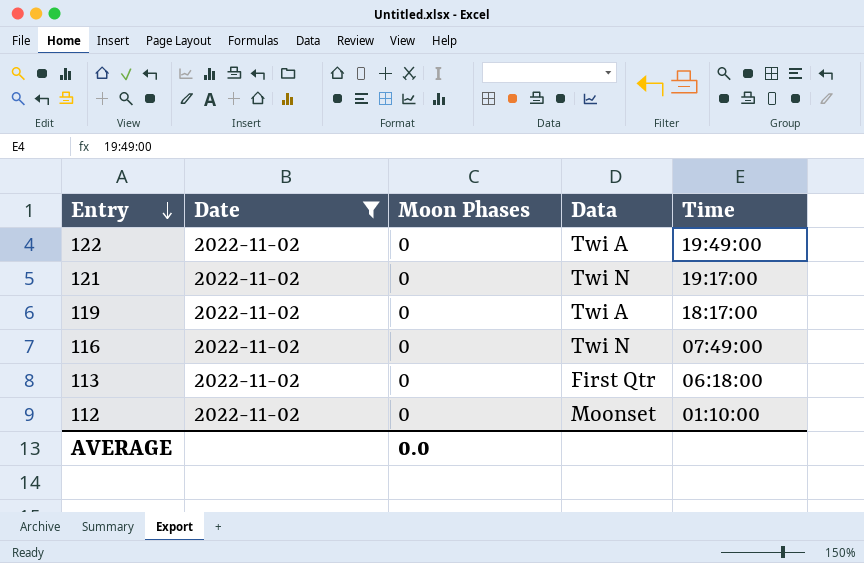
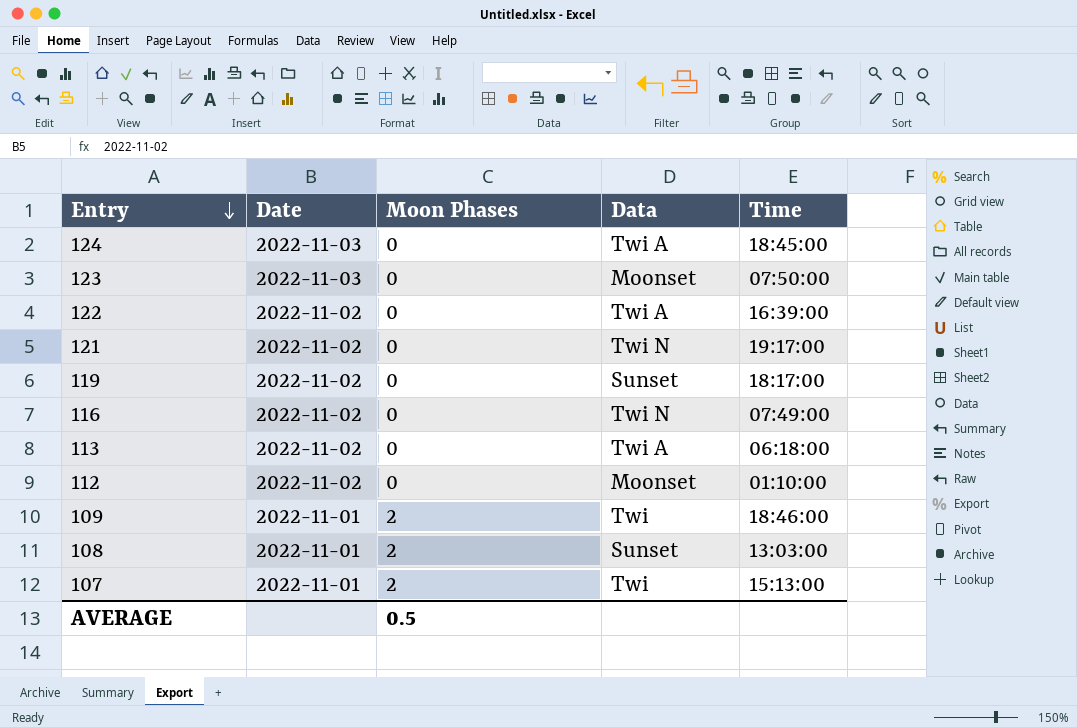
filter: Date = 2022-11-02 -> none
122 | Time: 19:49:00 -> 16:39:00
119 | Data: Twi A -> Sunset
113 | Data: First Qtr -> Twi A
AVERAGE | Moon Phases: 0.0 -> 0.5

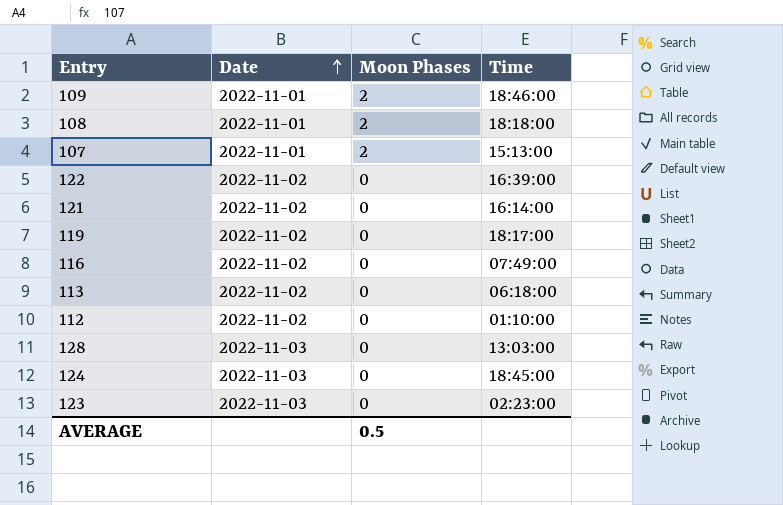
row order: Entry descending -> Date ascending
column Data | position: 4 -> none
108 | Time: 13:03:00 -> 18:18:00
121 | Time: 19:17:00 -> 16:14:00
row 128: none -> 2022-11-03 | 0 | 13:03:00
123 | Time: 07:50:00 -> 02:23:00

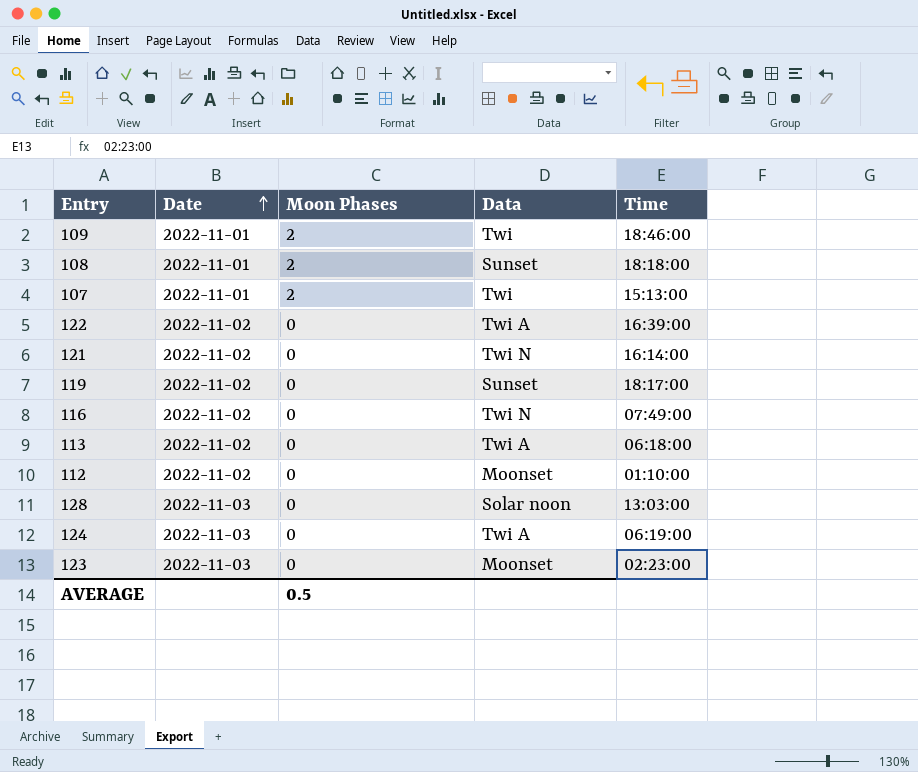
column Data | position: none -> 4
124 | Time: 18:45:00 -> 06:19:00

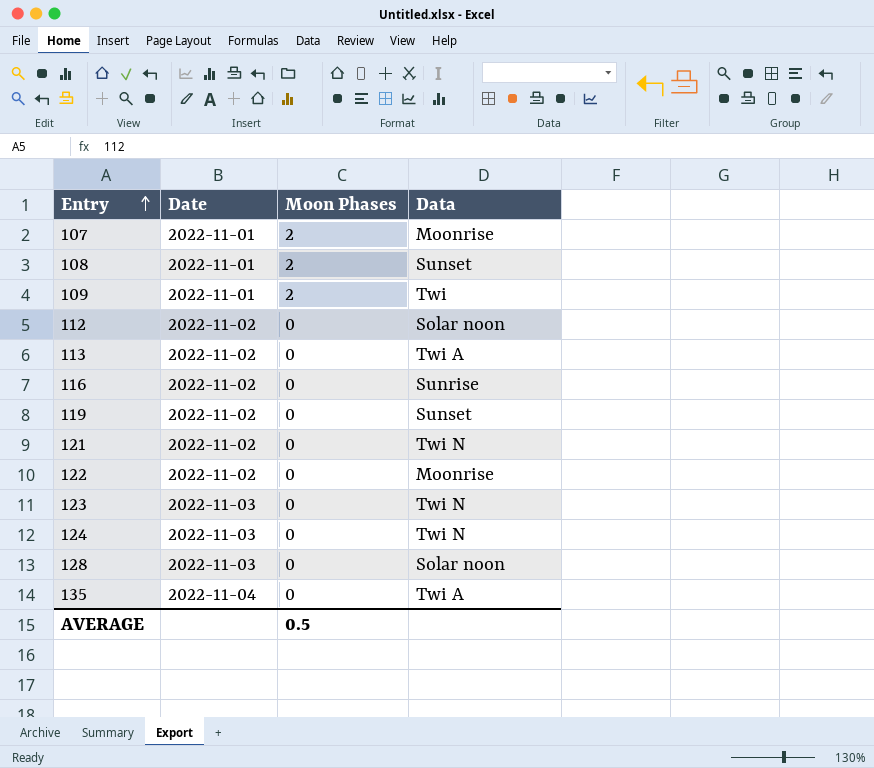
row order: Date ascending -> Entry ascending
column Time | position: 5 -> none
107 | Data: Twi -> Moonrise
112 | Data: Moonset -> Solar noon
116 | Data: Twi N -> Sunrise
122 | Data: Twi A -> Moonrise
123 | Data: Moonset -> Twi N
124 | Data: Twi A -> Twi N
row 135: none -> 2022-11-04 | 0 | Twi A

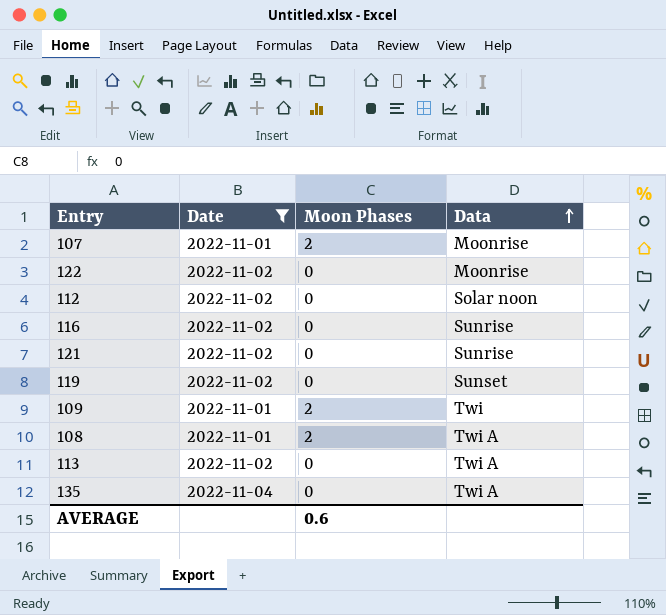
filter: none -> Date != 2022-11-03
row order: Entry ascending -> Data ascending
121 | Data: Twi N -> Sunrise
108 | Data: Sunset -> Twi A
AVERAGE | Moon Phases: 0.5 -> 0.6

